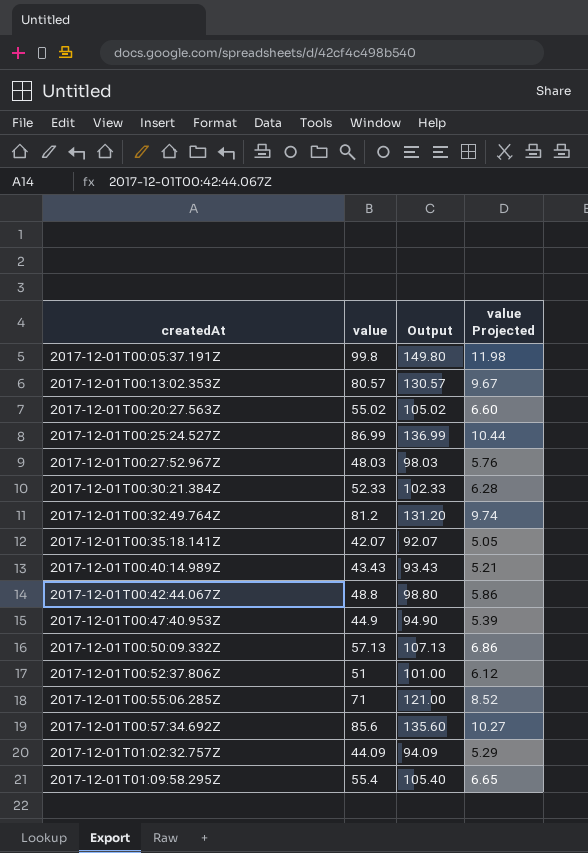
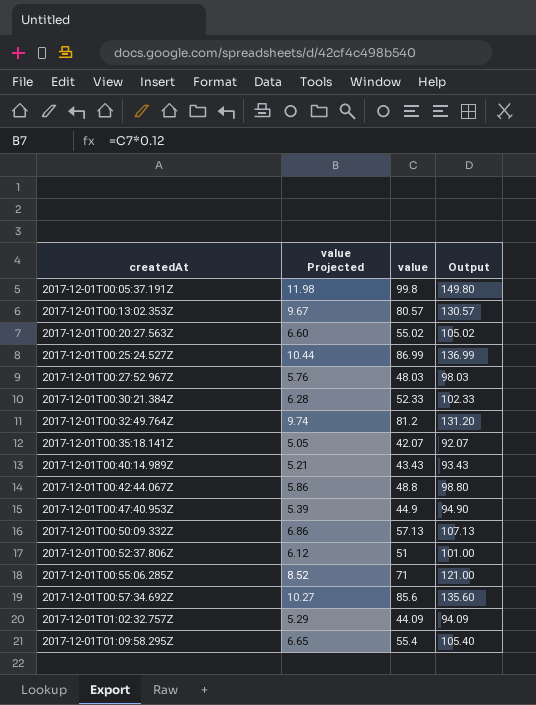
column value Projected | position: 4 -> 2

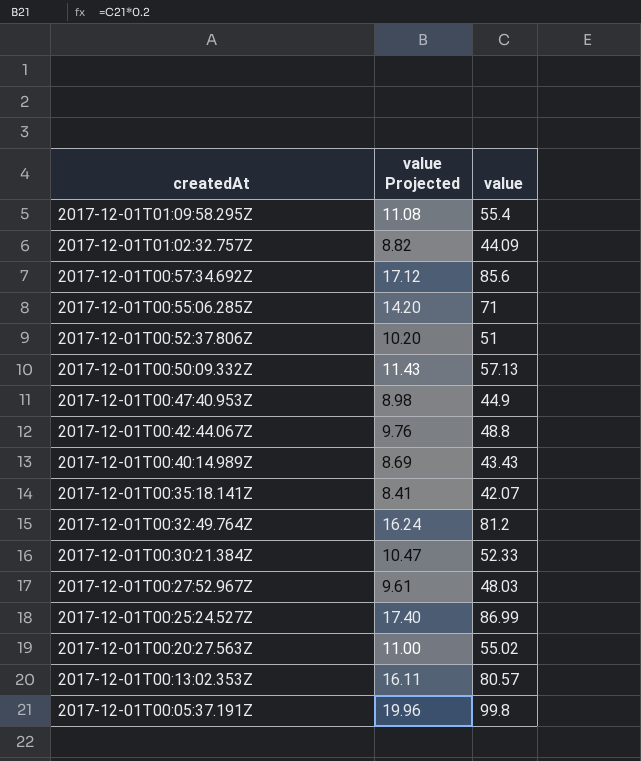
row order: createdAt ascending -> createdAt descending
column Output | formula: [value] + 50 -> none
column value Projected | formula: [value] * 0.12 -> [value] * 0.2

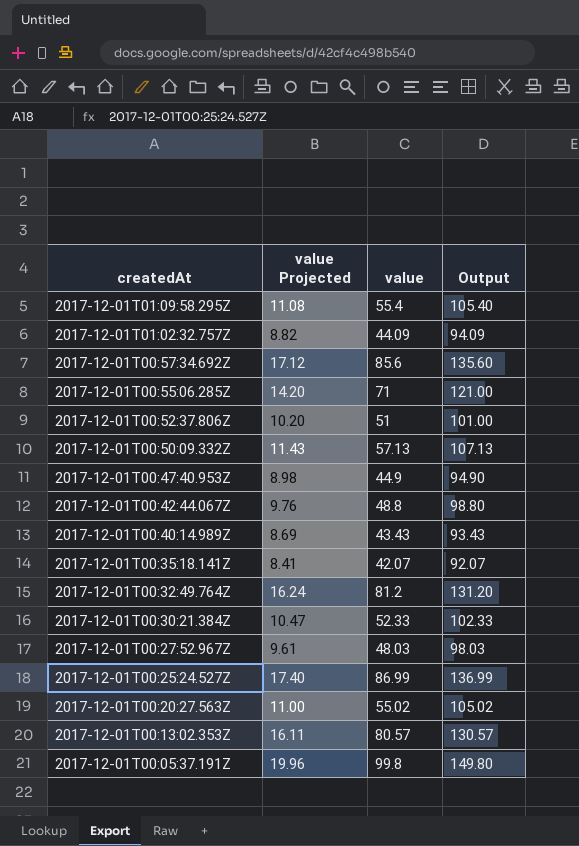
column Output | formula: none -> [value] + 50

